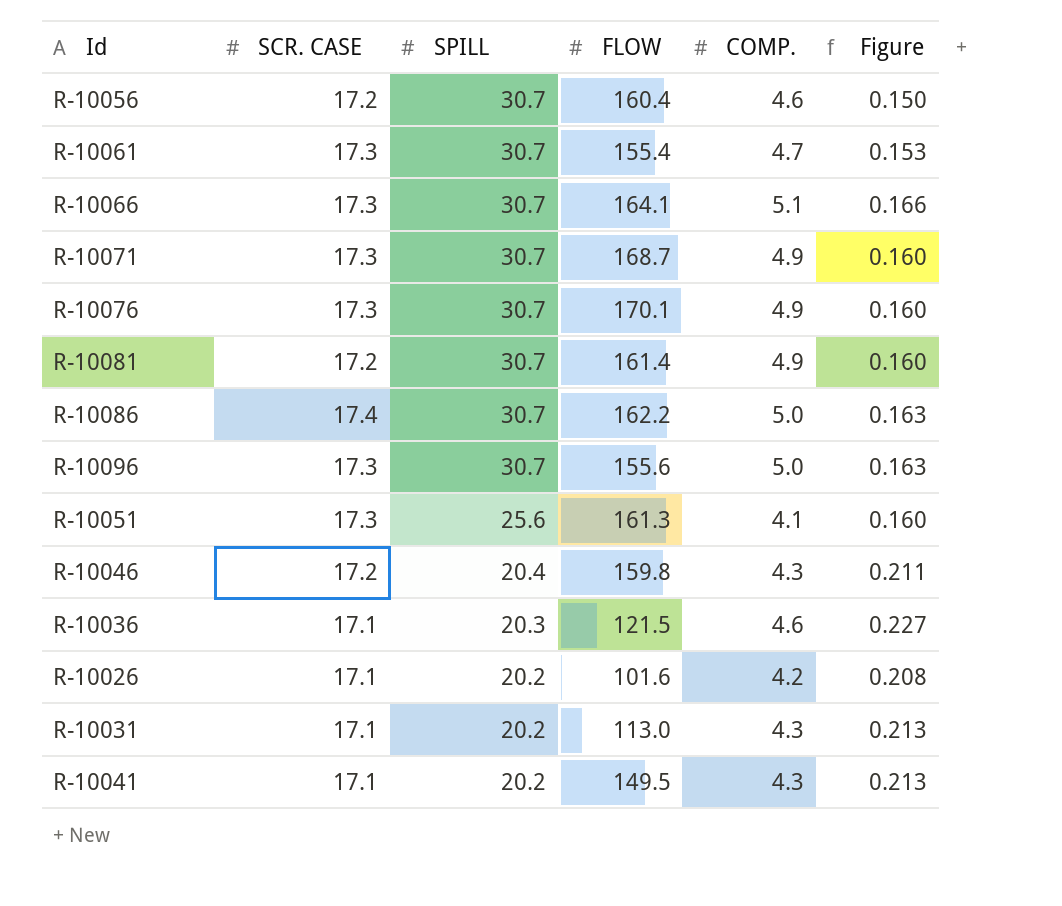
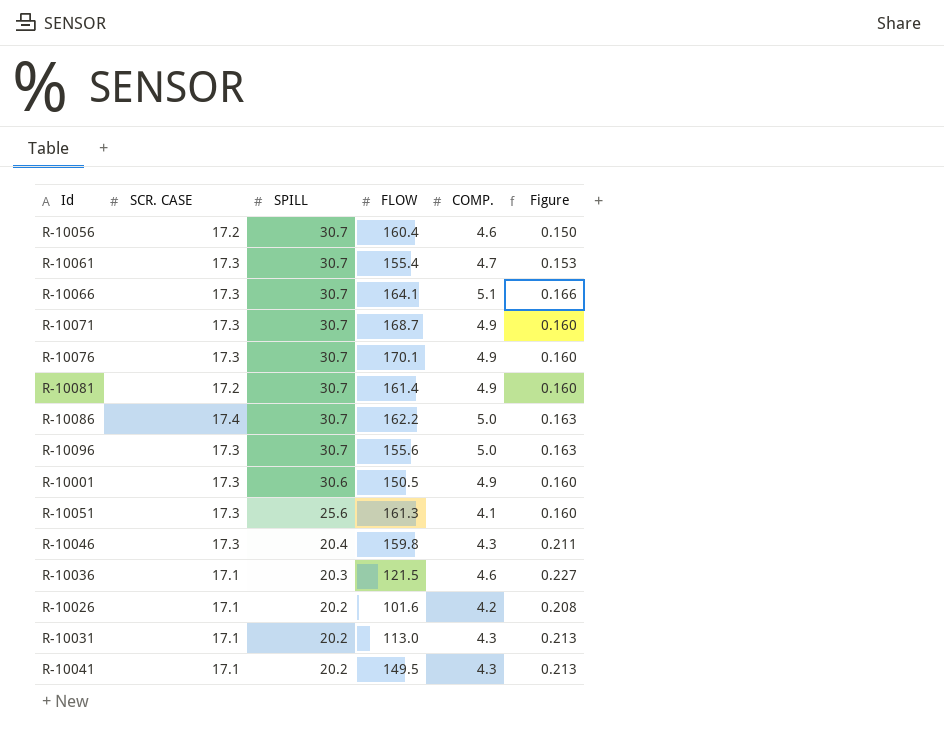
row R-10001: none -> 17.3 | 30.6 | 150.5 | 4.9 | 0.160
R-10046 | SCR. CASE: 17.2 -> 17.3

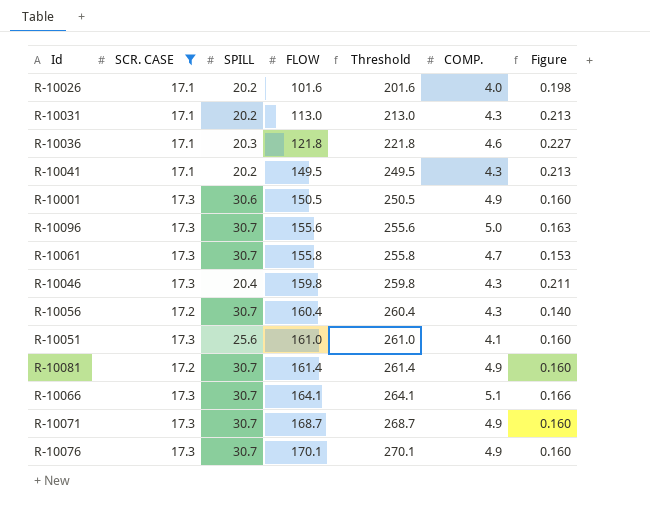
filter: none -> SCR. CASE != 17.4
row order: SPILL descending -> FLOW ascending
column Threshold | formula: none -> [FLOW] + 100
R-10026 | COMP.: 4.2 -> 4.0
R-10026 | Figure: 0.208 -> 0.198
R-10036 | FLOW: 121.5 -> 121.8
R-10061 | FLOW: 155.4 -> 155.8
R-10056 | COMP.: 4.6 -> 4.3
R-10056 | Figure: 0.150 -> 0.140
R-10051 | FLOW: 161.3 -> 161.0

